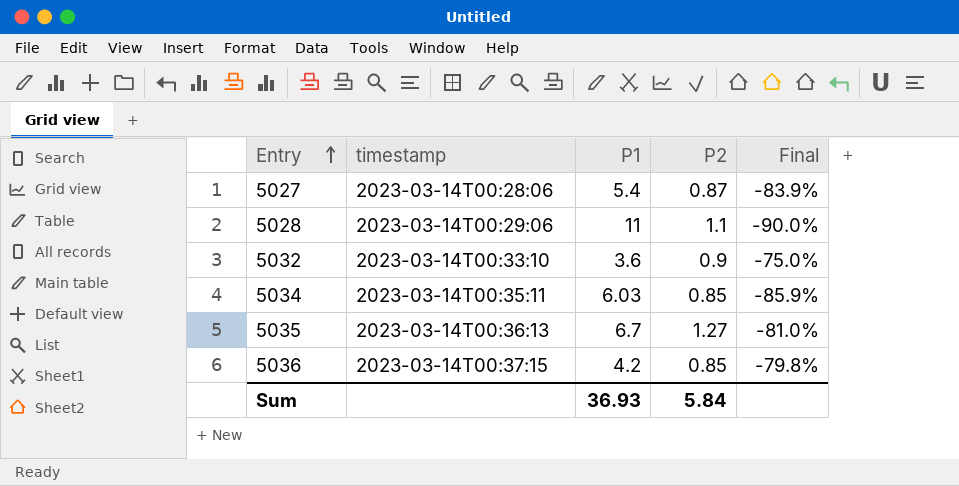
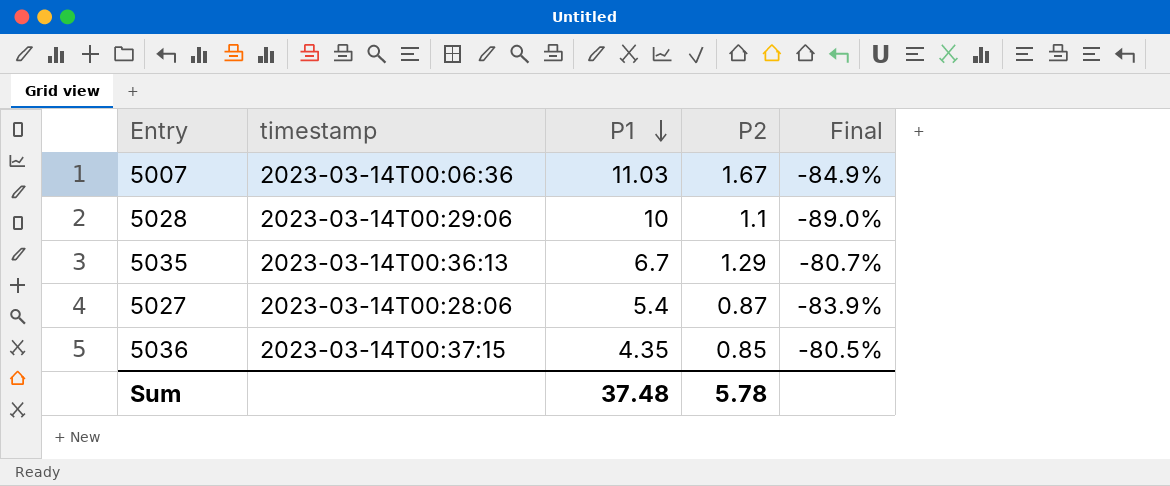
row order: Entry ascending -> P1 descending
row 5032: 2023-03-14T00:33:10 | 3.6 | 0.9 | -75.0% -> none
row 5034: 2023-03-14T00:35:11 | 6.03 | 0.85 | -85.9% -> none
row 5007: none -> 2023-03-14T00:06:36 | 11.03 | 1.67 | -84.9%
5028 | P1: 11 -> 10
5028 | Final: -90.0% -> -89.0%
5035 | P2: 1.27 -> 1.29
5035 | Final: -81.0% -> -80.7%
5036 | P1: 4.2 -> 4.35
5036 | Final: -79.8% -> -80.5%
Sum | P1: 36.93 -> 37.48
Sum | P2: 5.84 -> 5.78

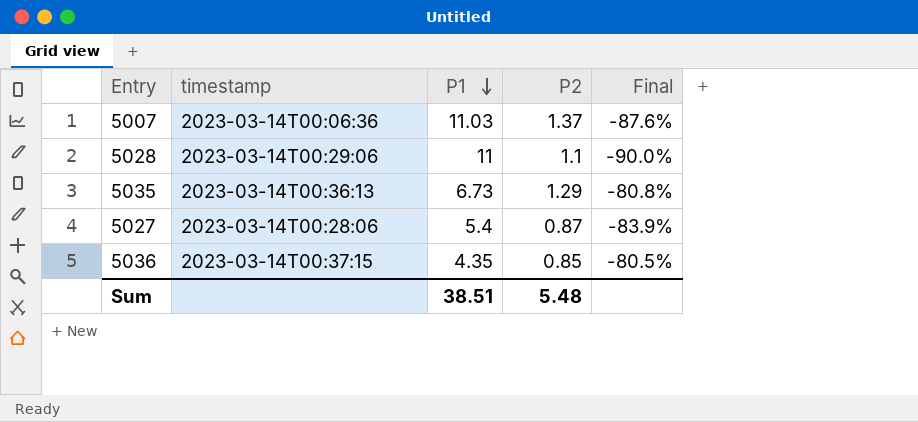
5007 | P2: 1.67 -> 1.37
5007 | Final: -84.9% -> -87.6%
5028 | P1: 10 -> 11
5028 | Final: -89.0% -> -90.0%
5035 | P1: 6.7 -> 6.73
5035 | Final: -80.7% -> -80.8%
Sum | P1: 37.48 -> 38.51
Sum | P2: 5.78 -> 5.48

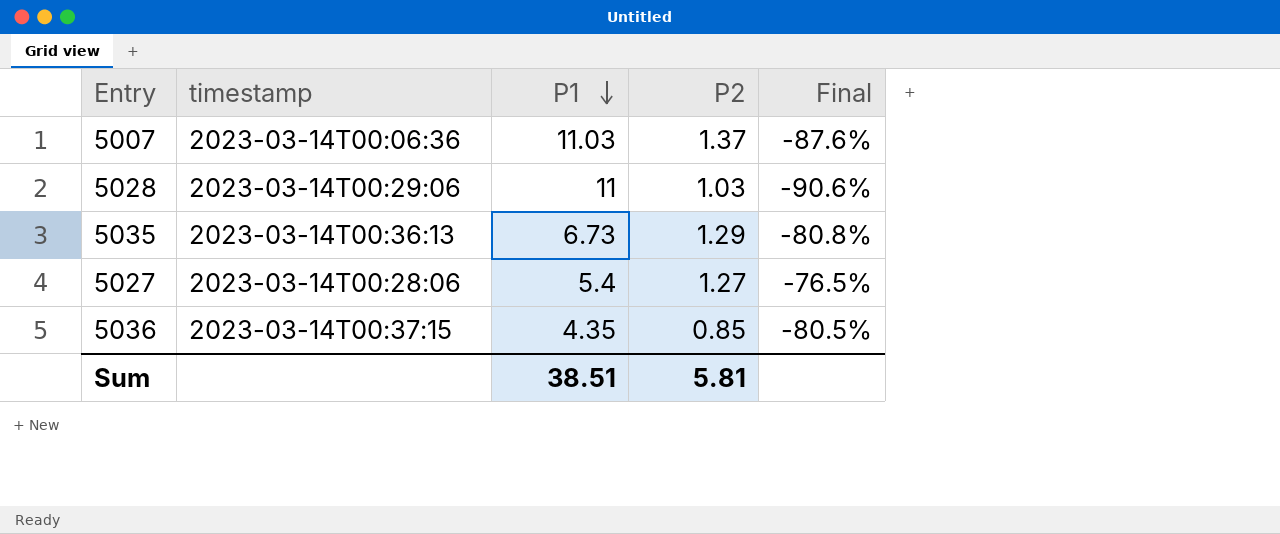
5028 | P2: 1.1 -> 1.03
5028 | Final: -90.0% -> -90.6%
5027 | P2: 0.87 -> 1.27
5027 | Final: -83.9% -> -76.5%
Sum | P2: 5.48 -> 5.81

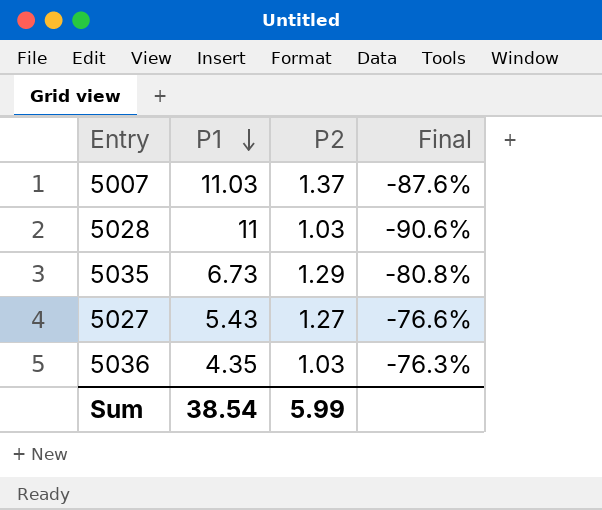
column timestamp | position: 2 -> none
5027 | P1: 5.4 -> 5.43
5027 | Final: -76.5% -> -76.6%
5036 | P2: 0.85 -> 1.03
5036 | Final: -80.5% -> -76.3%
Sum | P1: 38.51 -> 38.54
Sum | P2: 5.81 -> 5.99

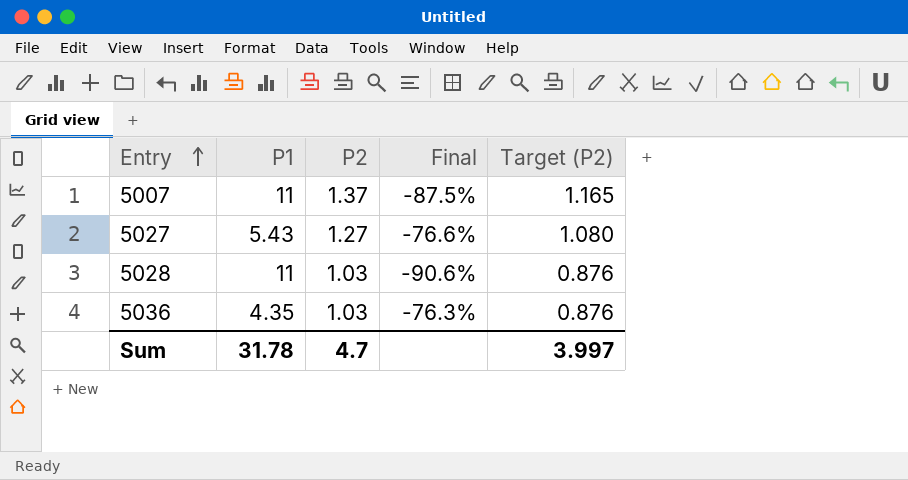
row order: P1 descending -> Entry ascending
column Target (P2) | formula: none -> [P2] * 0.85
row 5035: 6.73 | 1.29 | -80.8% -> none
5007 | P1: 11.03 -> 11
5007 | Final: -87.6% -> -87.5%
Sum | P1: 38.54 -> 31.78
Sum | P2: 5.99 -> 4.7

